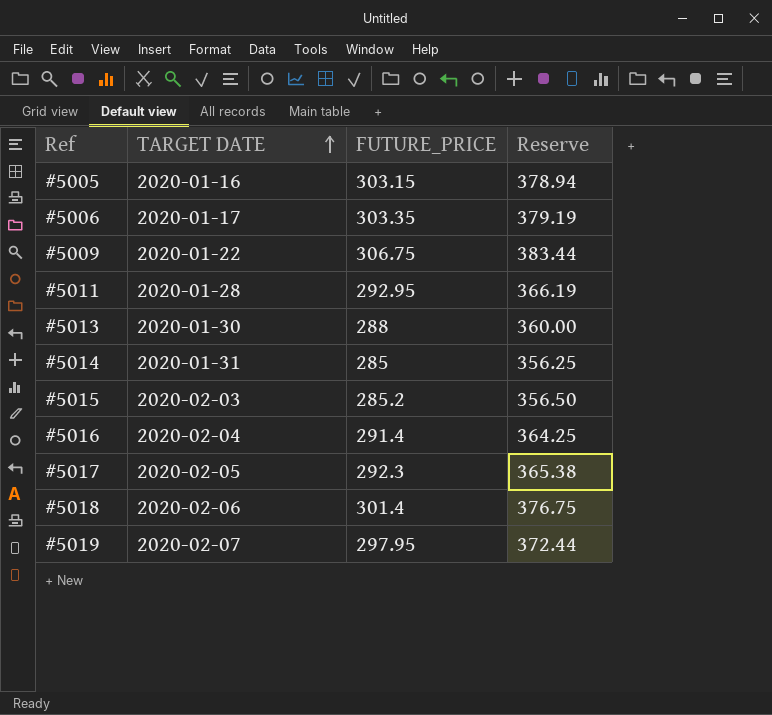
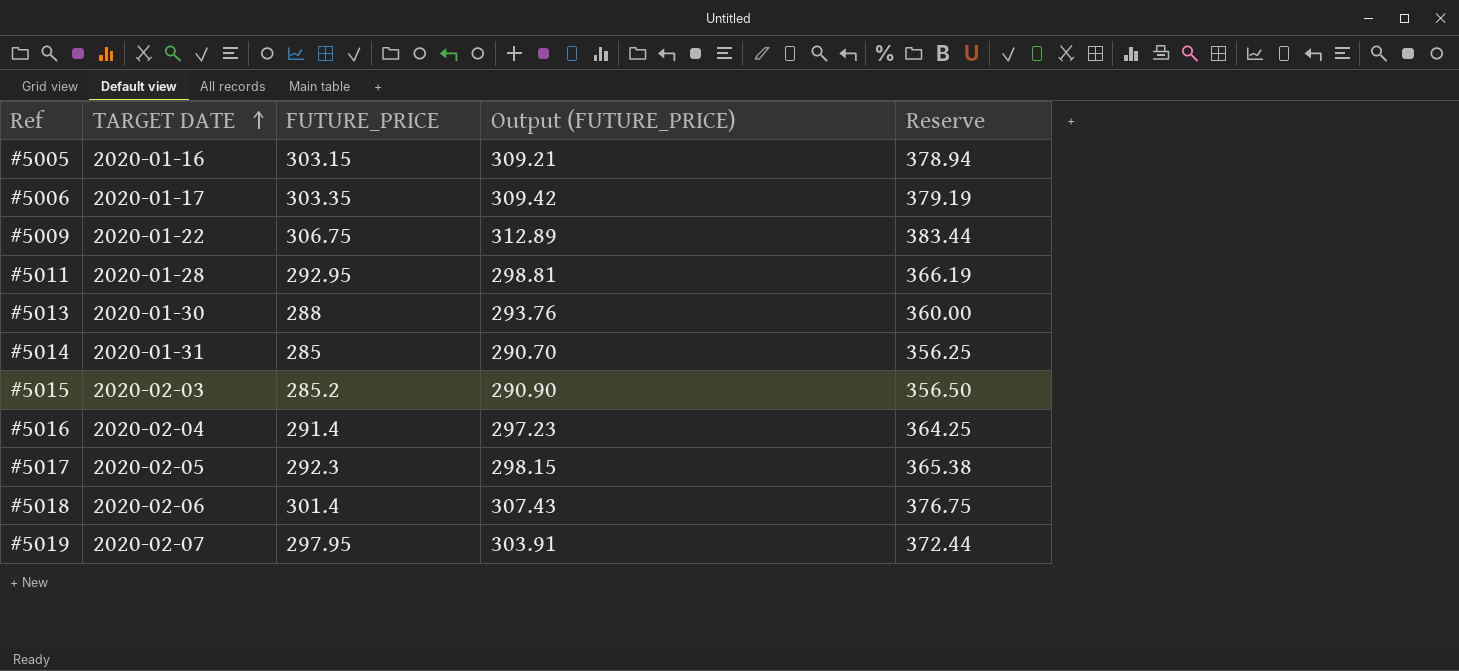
column Output (FUTURE_PRICE) | formula: none -> [FUTURE_PRICE] * 1.02

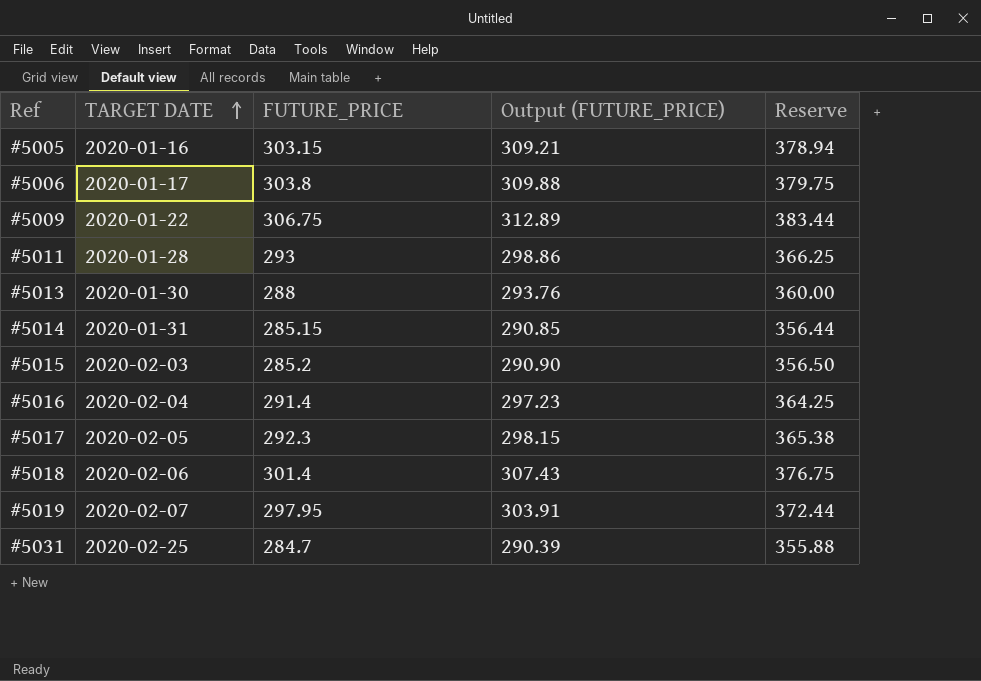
#5006 | FUTURE_PRICE: 303.35 -> 303.8
#5006 | Output (FUTURE_PRICE): 309.42 -> 309.88
#5006 | Reserve: 379.19 -> 379.75
#5011 | FUTURE_PRICE: 292.95 -> 293
#5011 | Output (FUTURE_PRICE): 298.81 -> 298.86
#5011 | Reserve: 366.19 -> 366.25
#5014 | FUTURE_PRICE: 285 -> 285.15
#5014 | Output (FUTURE_PRICE): 290.70 -> 290.85
#5014 | Reserve: 356.25 -> 356.44
row #5031: none -> 2020-02-25 | 284.7 | 290.39 | 355.88

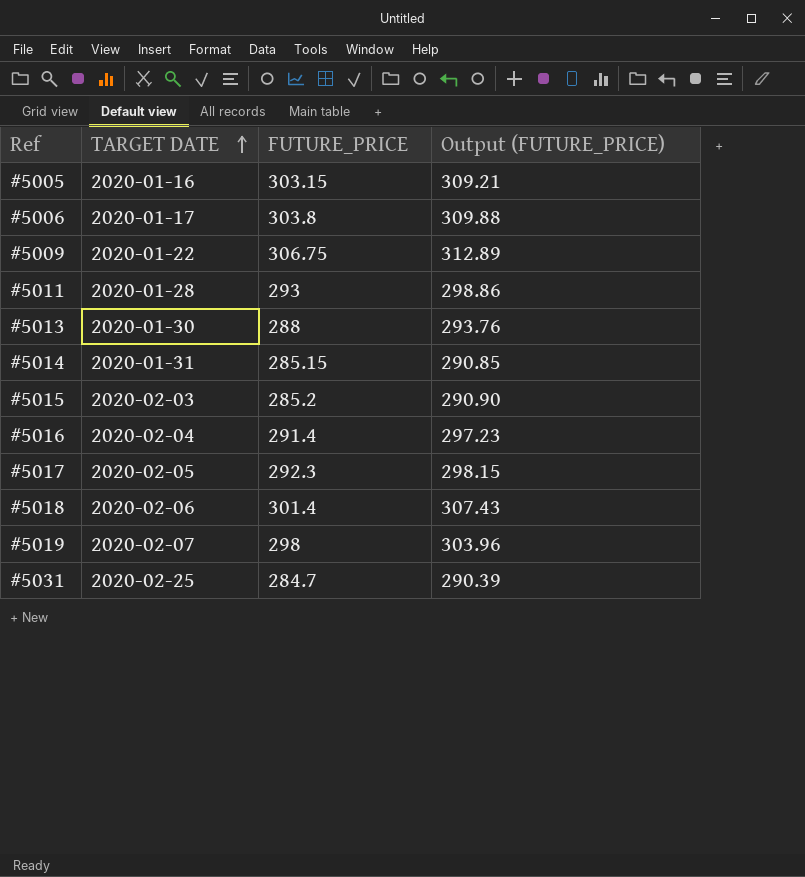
column Reserve | formula: [FUTURE_PRICE] * 1.25 -> none
#5019 | FUTURE_PRICE: 297.95 -> 298
#5019 | Output (FUTURE_PRICE): 303.91 -> 303.96

